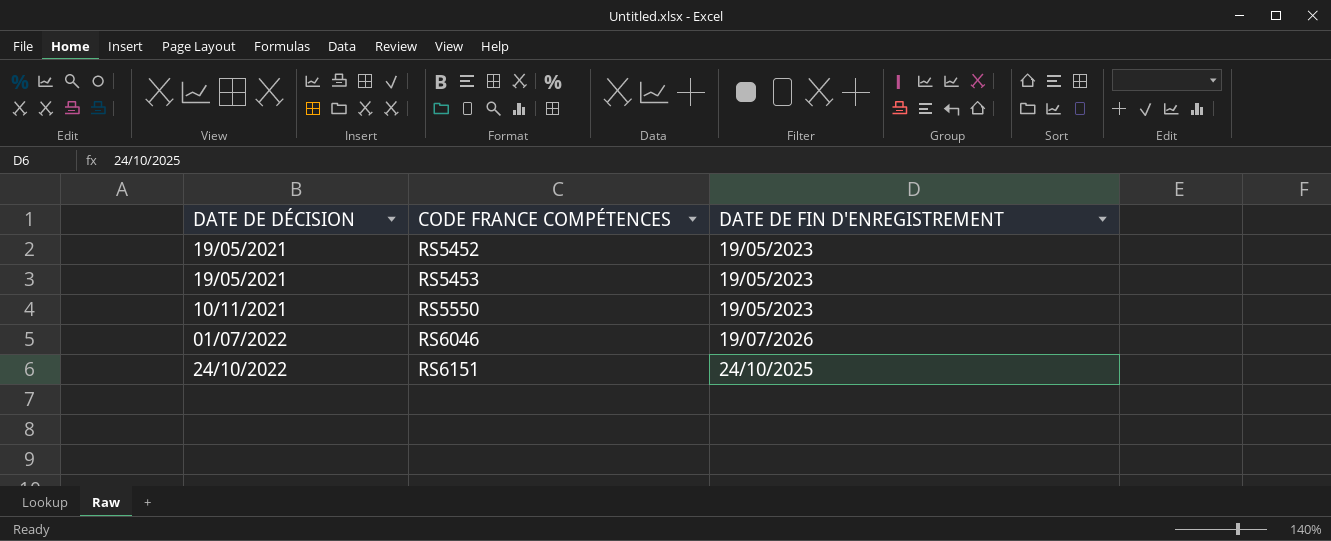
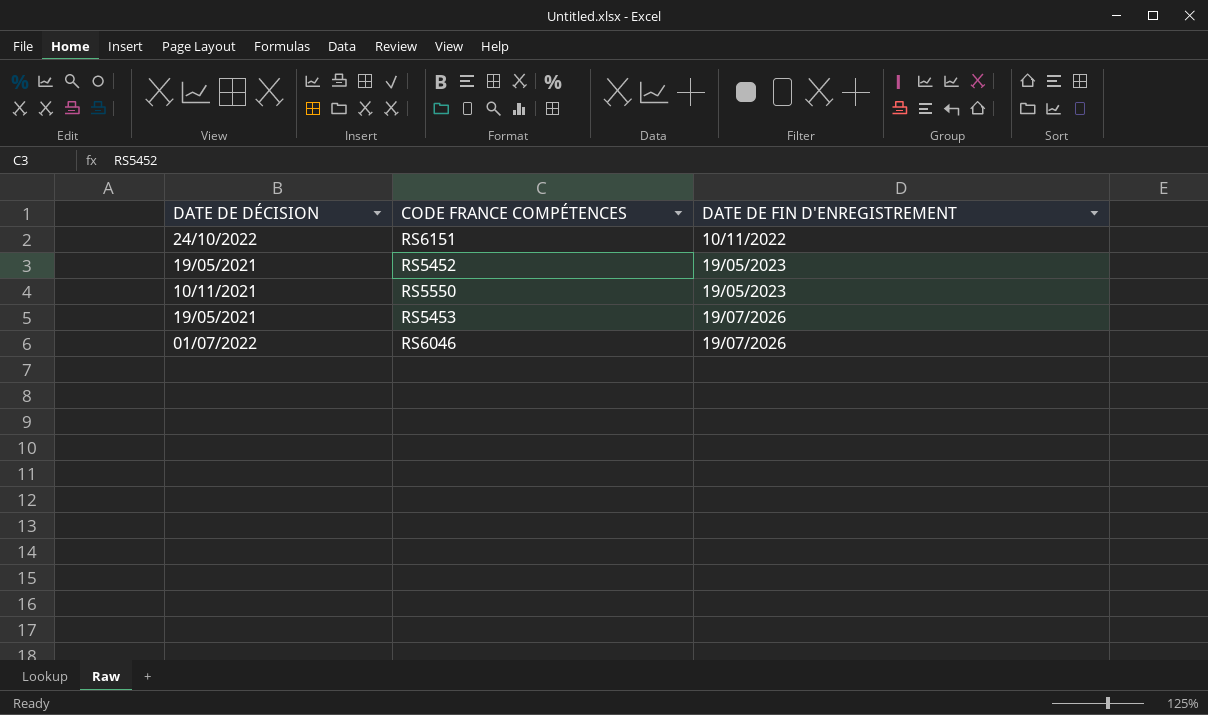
row order: DATE DE DÉCISION ascending -> DATE DE FIN D'ENREGISTREMENT ascending
RS6151 | DATE DE FIN D'ENREGISTREMENT: 24/10/2025 -> 10/11/2022
RS5453 | DATE DE FIN D'ENREGISTREMENT: 19/05/2023 -> 19/07/2026

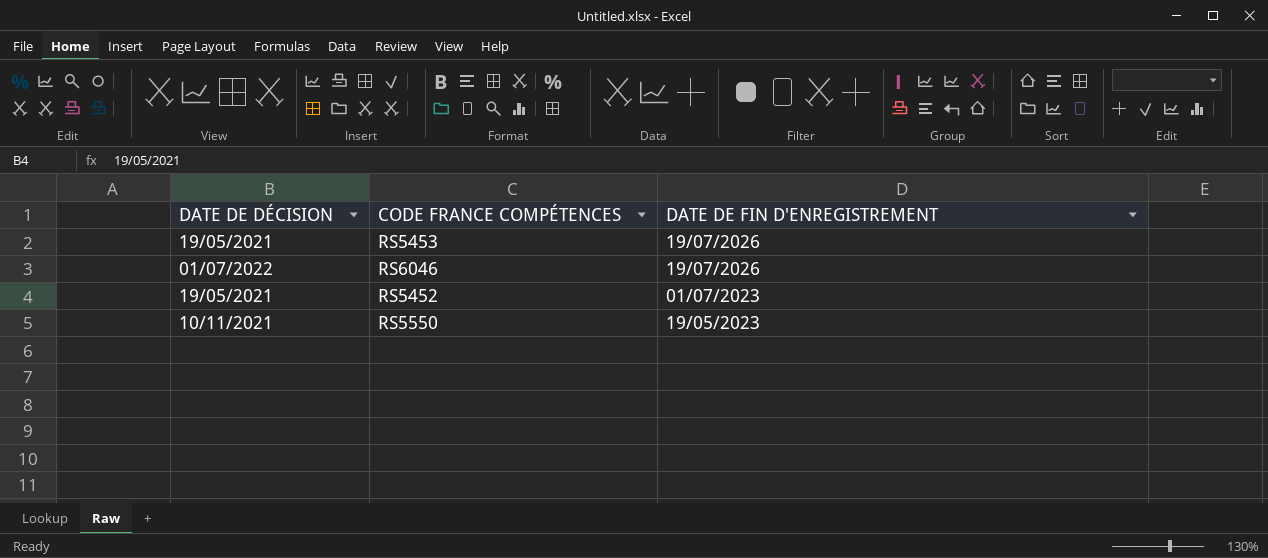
row order: DATE DE FIN D'ENREGISTREMENT ascending -> DATE DE FIN D'ENREGISTREMENT descending
row RS6151: 24/10/2022 | 10/11/2022 -> none
RS5452 | DATE DE FIN D'ENREGISTREMENT: 19/05/2023 -> 01/07/2023

